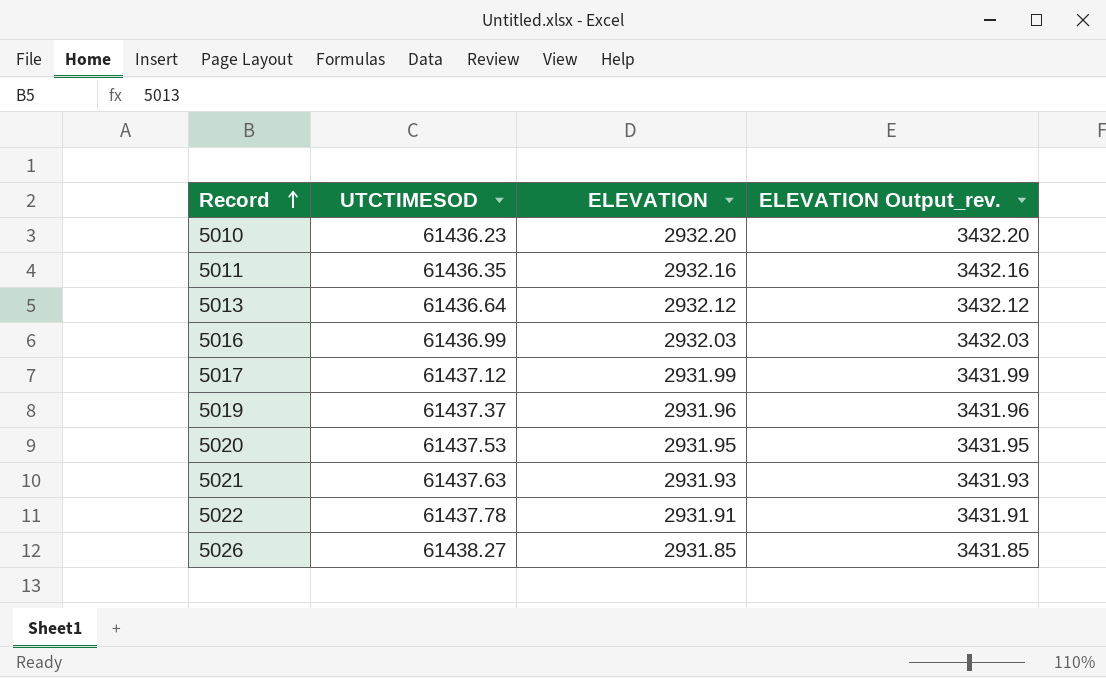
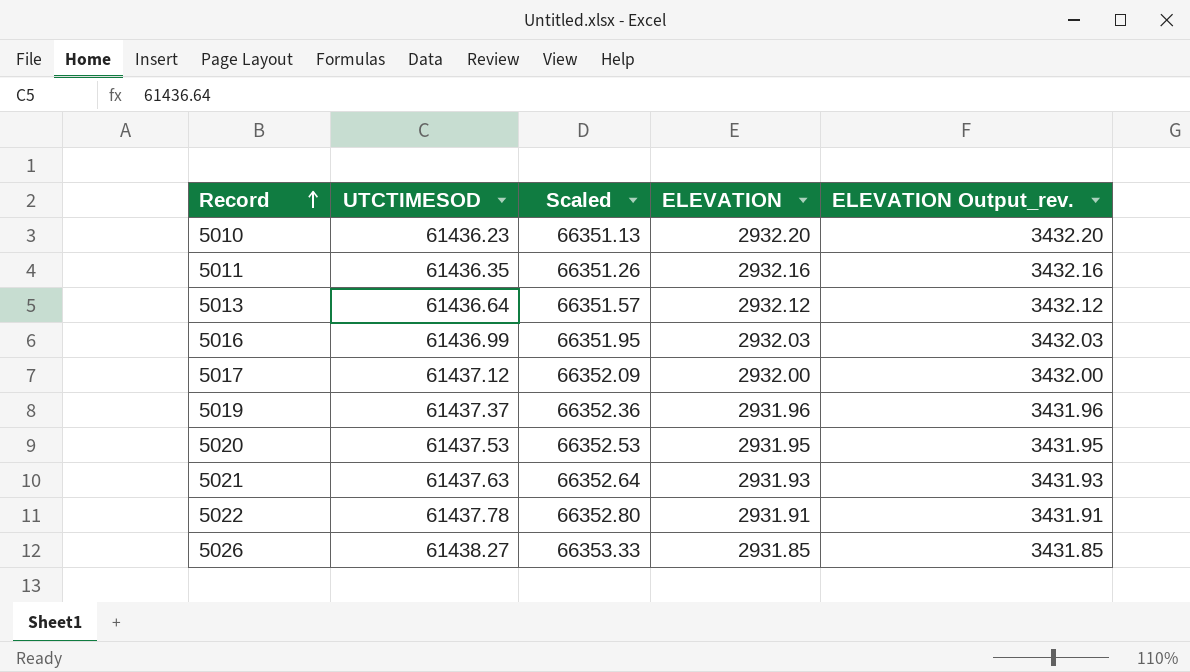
column Scaled | formula: none -> [UTCTIMESOD] * 1.08
5017 | ELEVATION: 2931.99 -> 2932.00
5017 | ELEVATION Output_rev.: 3431.99 -> 3432.00

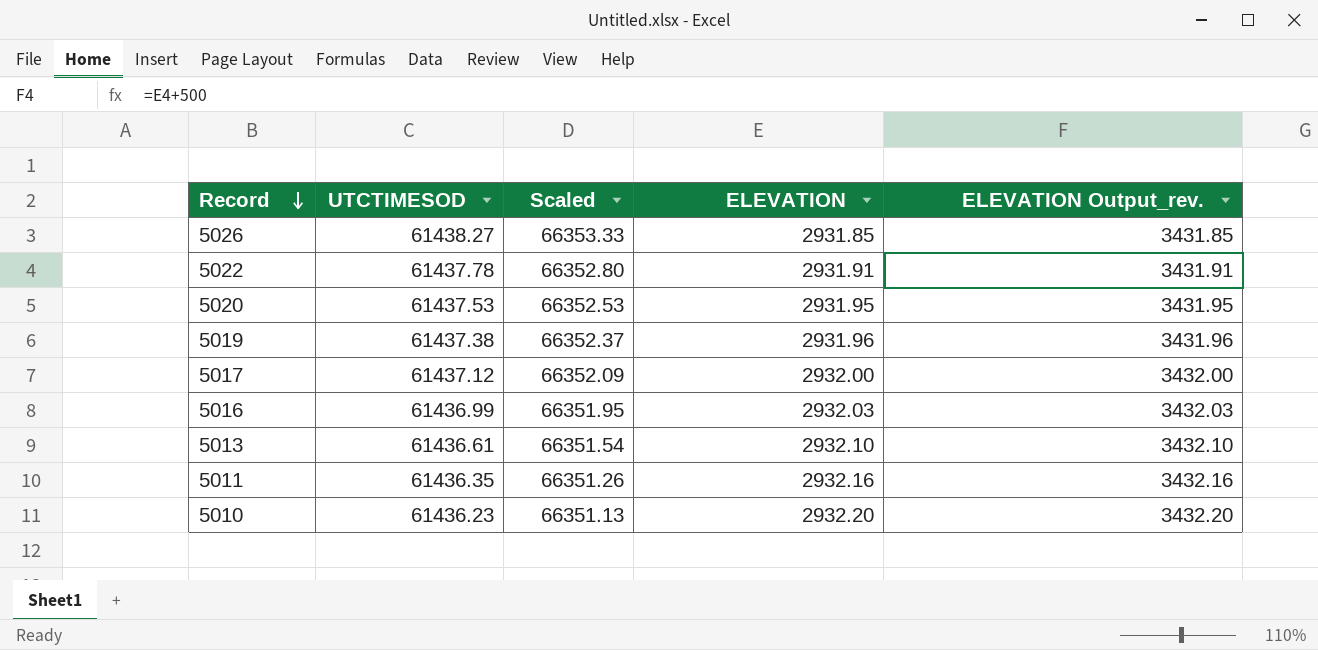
row order: Record ascending -> Record descending
row 5021: 61437.63 | 66352.64 | 2931.93 | 3431.93 -> none
5019 | UTCTIMESOD: 61437.37 -> 61437.38
5019 | Scaled: 66352.36 -> 66352.37
5013 | UTCTIMESOD: 61436.64 -> 61436.61
5013 | Scaled: 66351.57 -> 66351.54
5013 | ELEVATION: 2932.12 -> 2932.10
5013 | ELEVATION Output_rev.: 3432.12 -> 3432.10

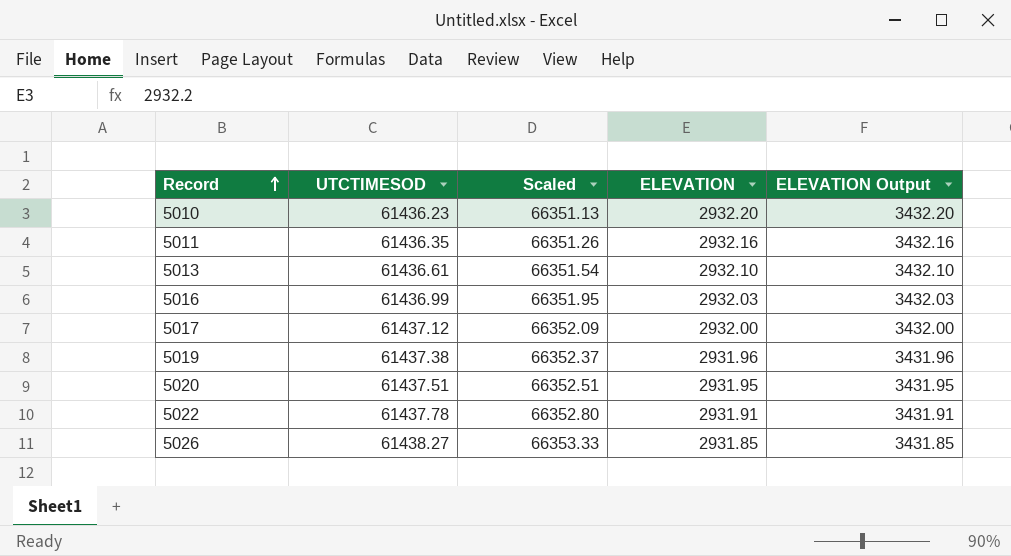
row order: Record descending -> Record ascending
column name: ELEVATION Output_rev. -> ELEVATION Output
5020 | UTCTIMESOD: 61437.53 -> 61437.51
5020 | Scaled: 66352.53 -> 66352.51

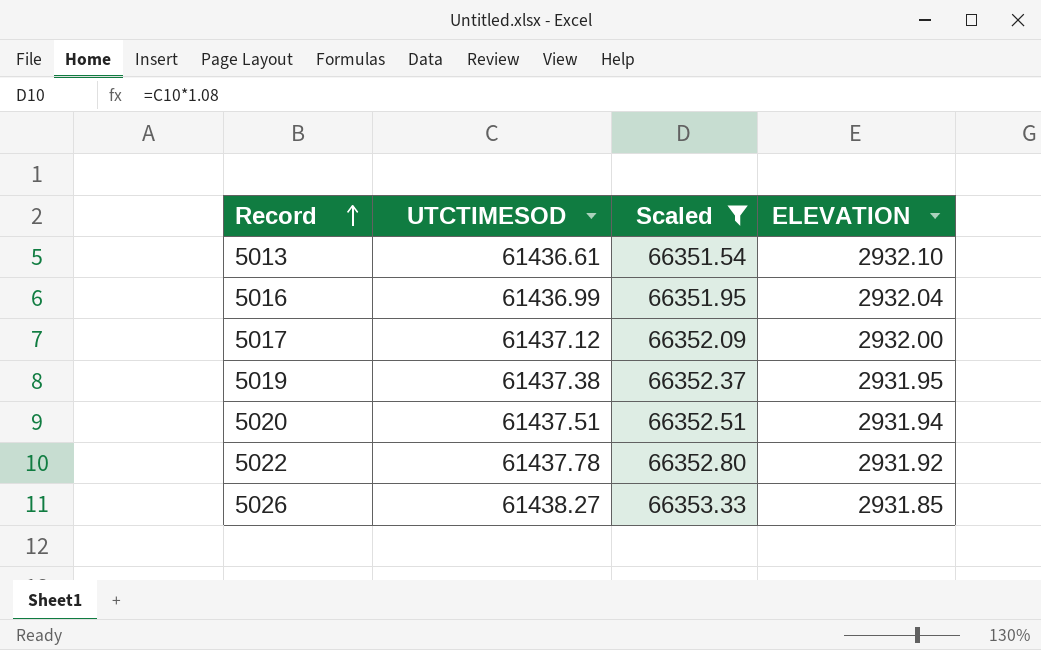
filter: none -> Scaled >= 66351.54
column ELEVATION Output | formula: [ELEVATION] + 500 -> none
5016 | ELEVATION: 2932.03 -> 2932.04
5019 | ELEVATION: 2931.96 -> 2931.95
5020 | ELEVATION: 2931.95 -> 2931.94
5022 | ELEVATION: 2931.91 -> 2931.92

